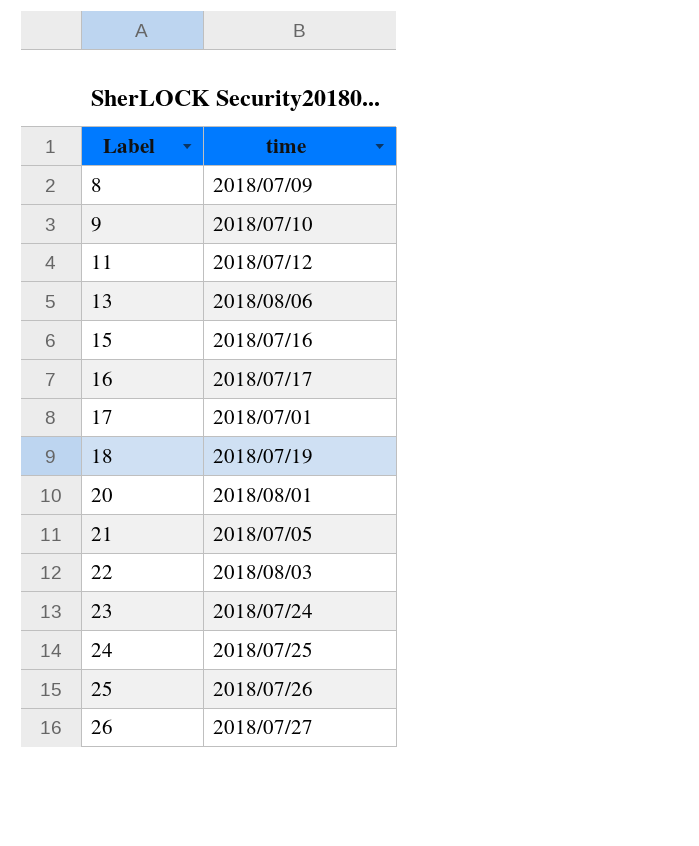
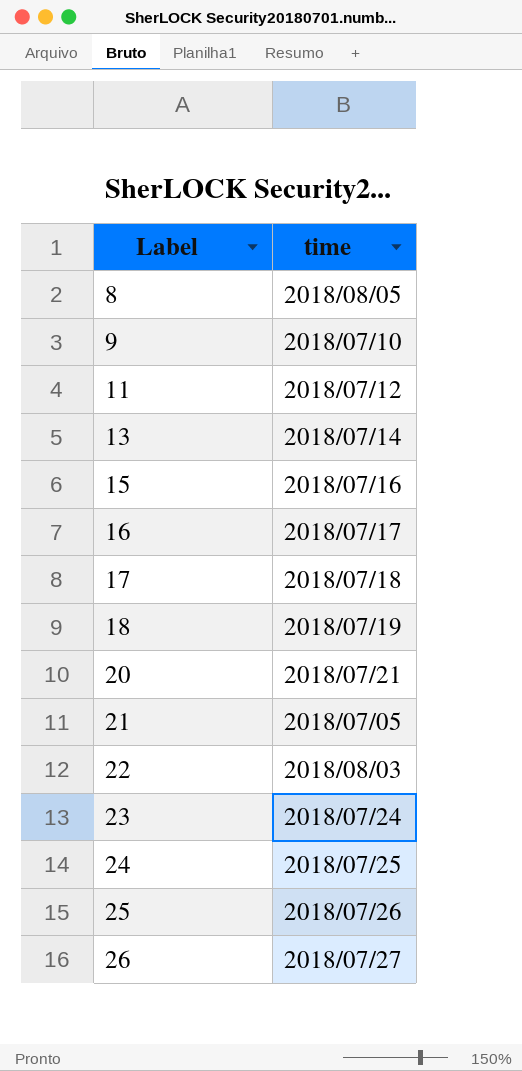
8 | time: 2018/07/09 -> 2018/08/05
13 | time: 2018/08/06 -> 2018/07/14
17 | time: 2018/07/01 -> 2018/07/18
20 | time: 2018/08/01 -> 2018/07/21

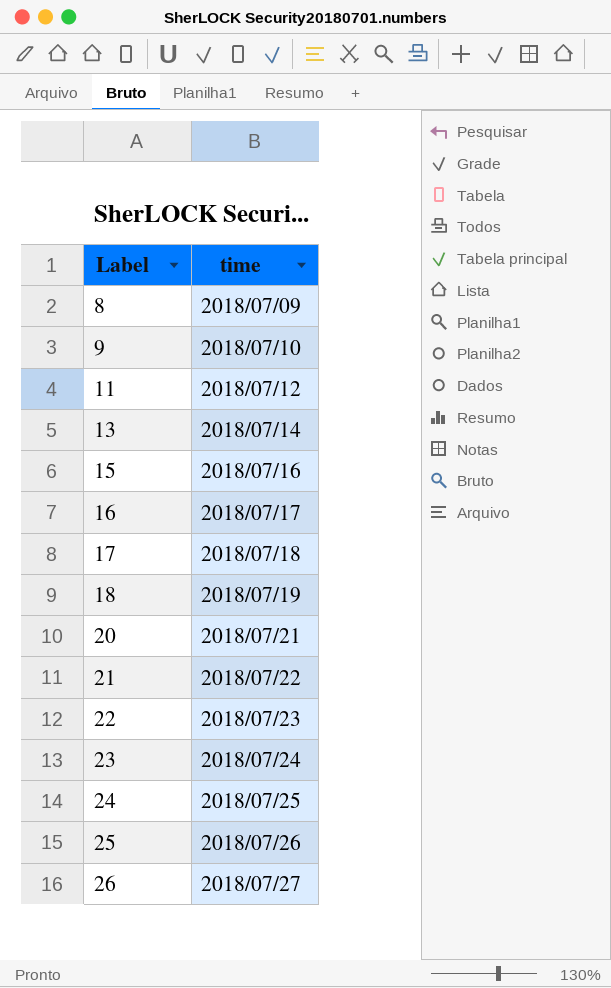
8 | time: 2018/08/05 -> 2018/07/09
21 | time: 2018/07/05 -> 2018/07/22
22 | time: 2018/08/03 -> 2018/07/23

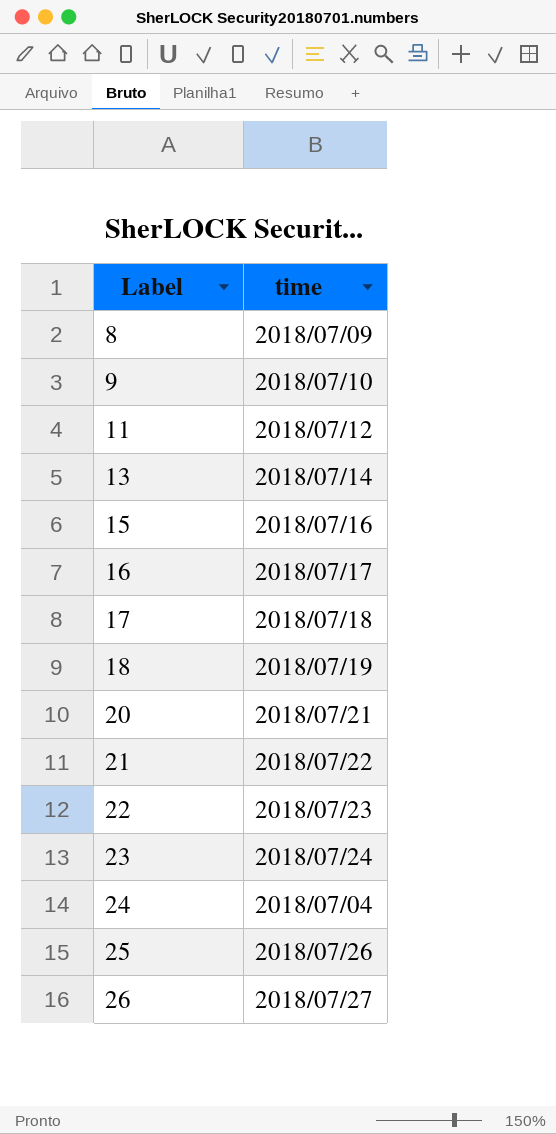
24 | time: 2018/07/25 -> 2018/07/04

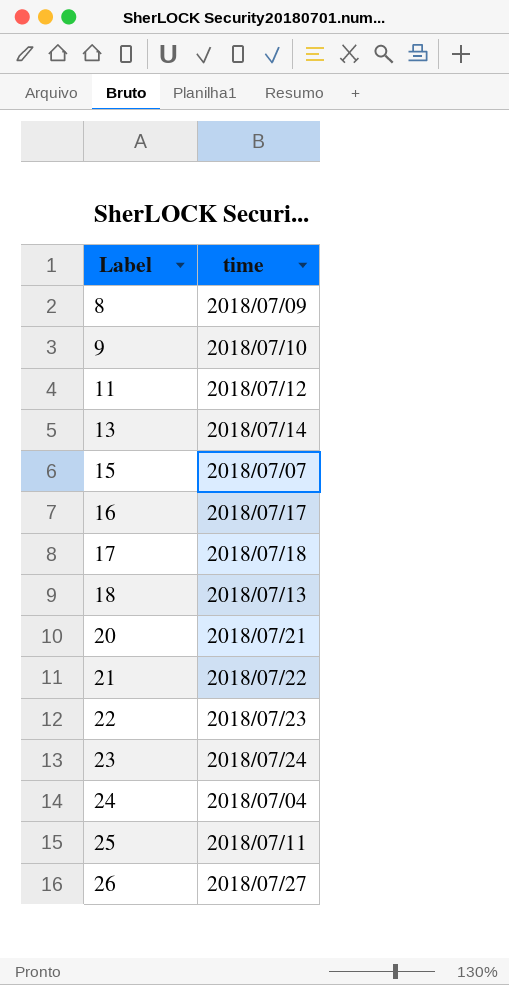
15 | time: 2018/07/16 -> 2018/07/07
18 | time: 2018/07/19 -> 2018/07/13
25 | time: 2018/07/26 -> 2018/07/11

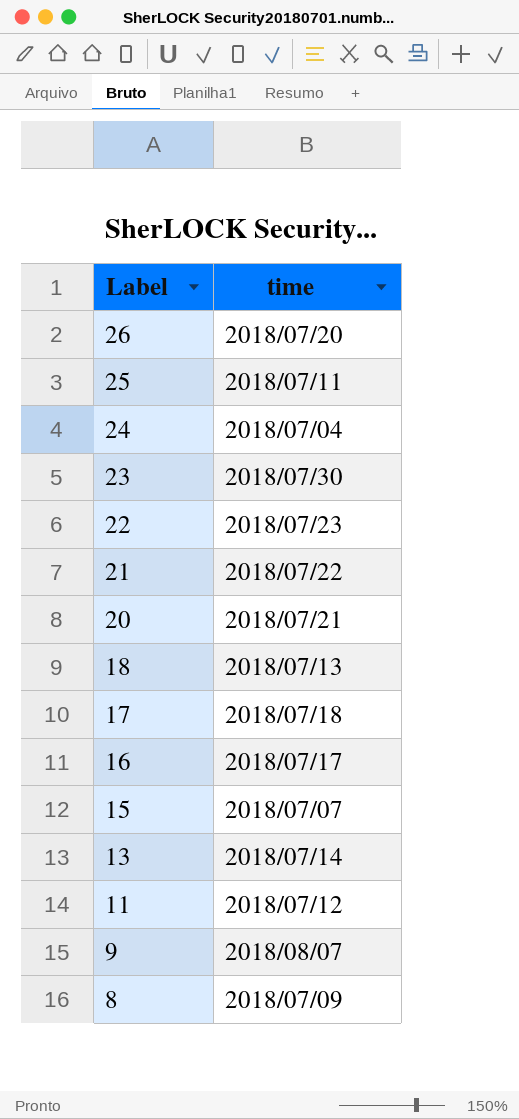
row order: Label ascending -> Label descending
26 | time: 2018/07/27 -> 2018/07/20
23 | time: 2018/07/24 -> 2018/07/30
9 | time: 2018/07/10 -> 2018/08/07

